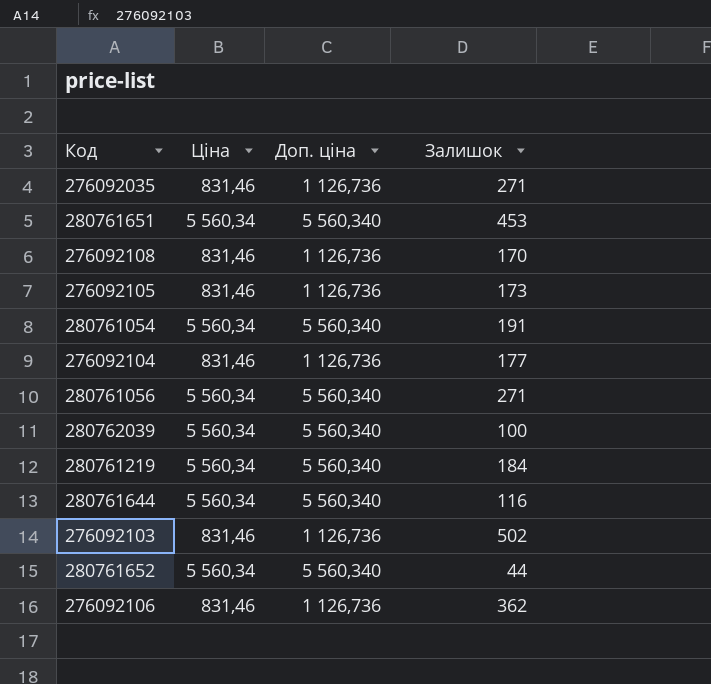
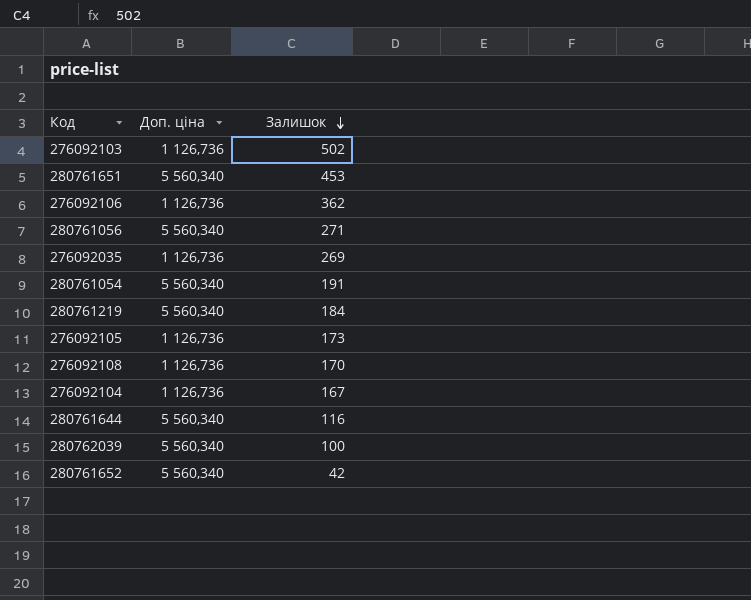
row order: none -> Залишок descending
column Ціна | position: 2 -> none
276092035 | Залишок: 271 -> 269
276092104 | Залишок: 177 -> 167
280761652 | Залишок: 44 -> 42

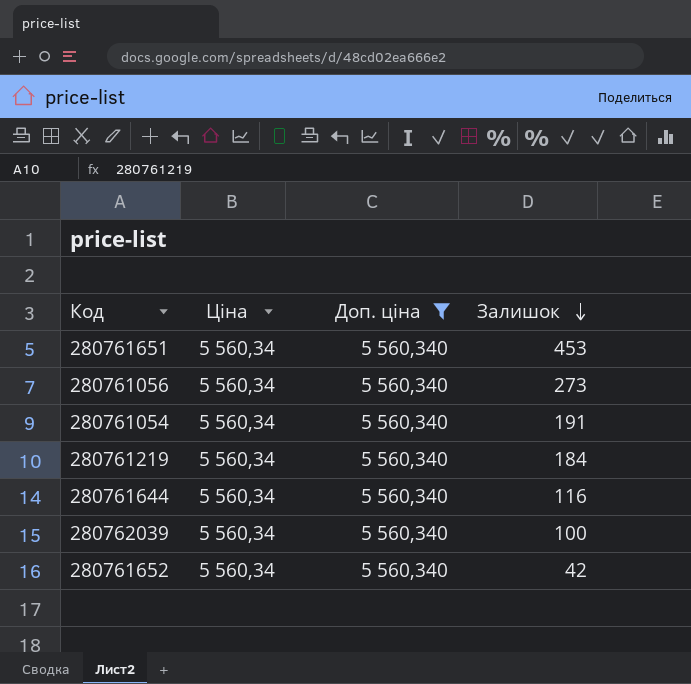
filter: none -> Доп. ціна = 5 560,340
column Ціна | position: none -> 2
280761056 | Залишок: 271 -> 273

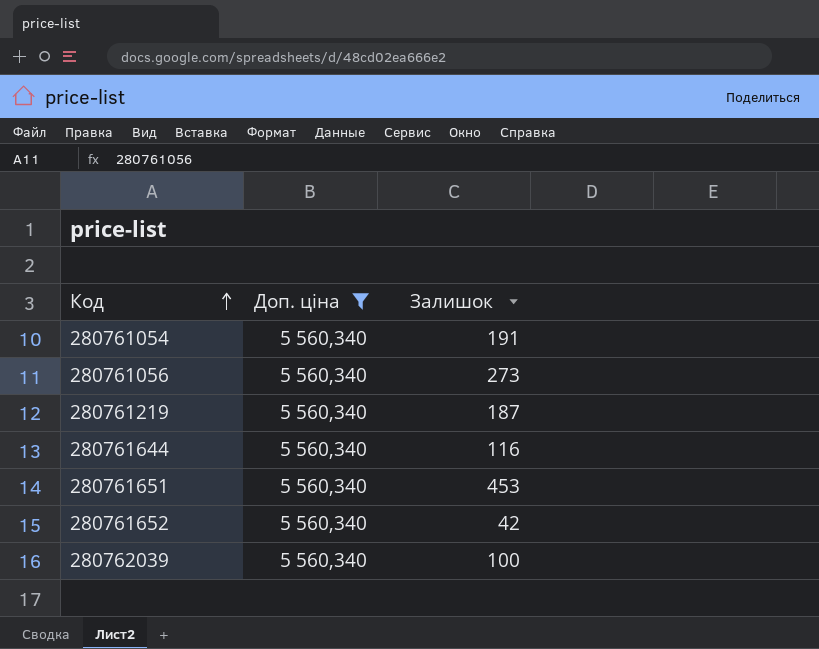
row order: Залишок descending -> Код ascending
column Ціна | position: 2 -> none
280761219 | Залишок: 184 -> 187

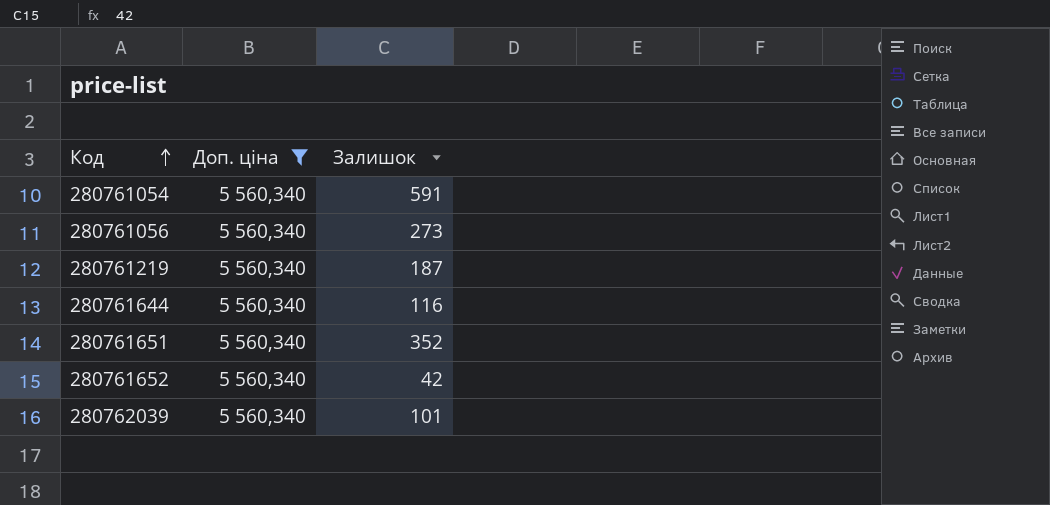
280761054 | Залишок: 191 -> 591
280761651 | Залишок: 453 -> 352
280762039 | Залишок: 100 -> 101

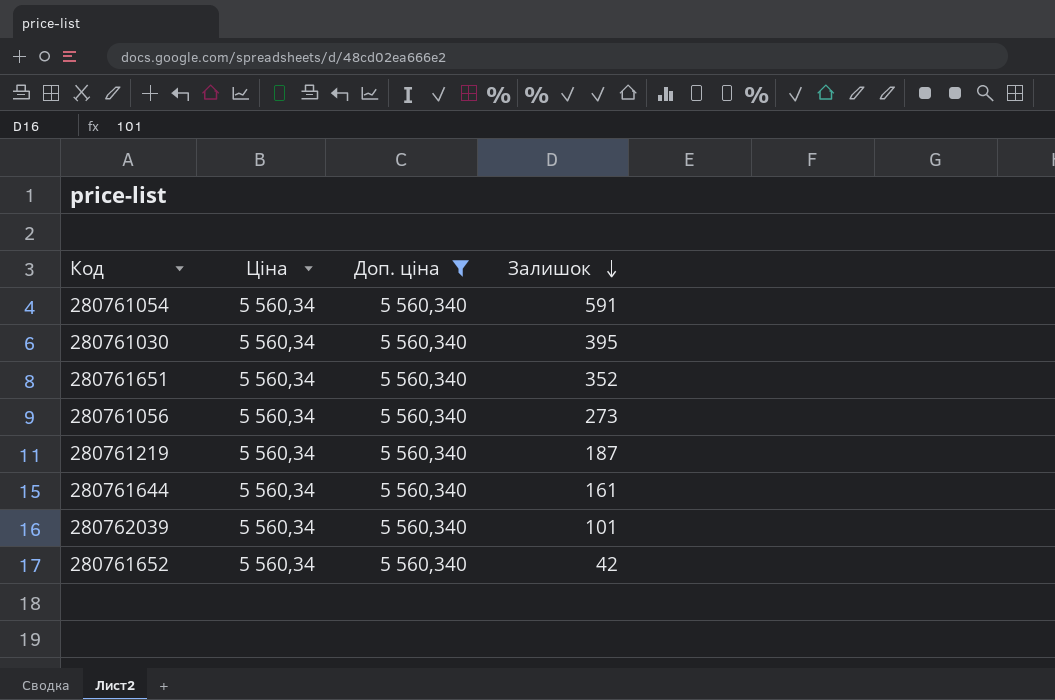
row order: Код ascending -> Залишок descending
column Ціна | position: none -> 2
row 280761030: none -> 5 560,34 | 5 560,340 | 395
280761644 | Залишок: 116 -> 161

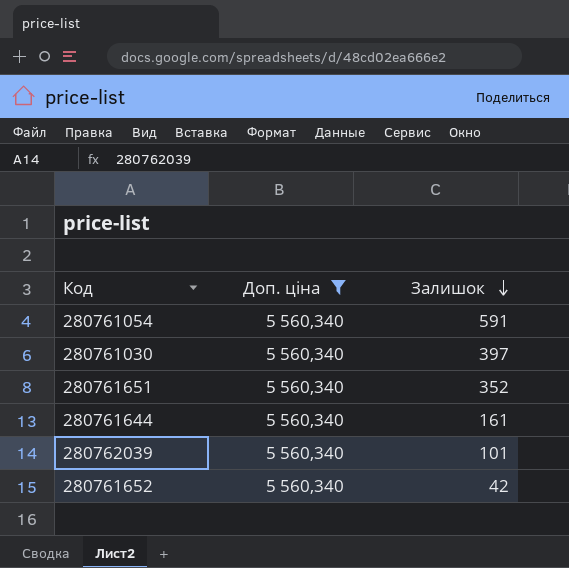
column Ціна | position: 2 -> none
row 280761056: 5 560,34 | 5 560,340 | 273 -> none
row 280761219: 5 560,34 | 5 560,340 | 187 -> none
280761030 | Залишок: 395 -> 397

